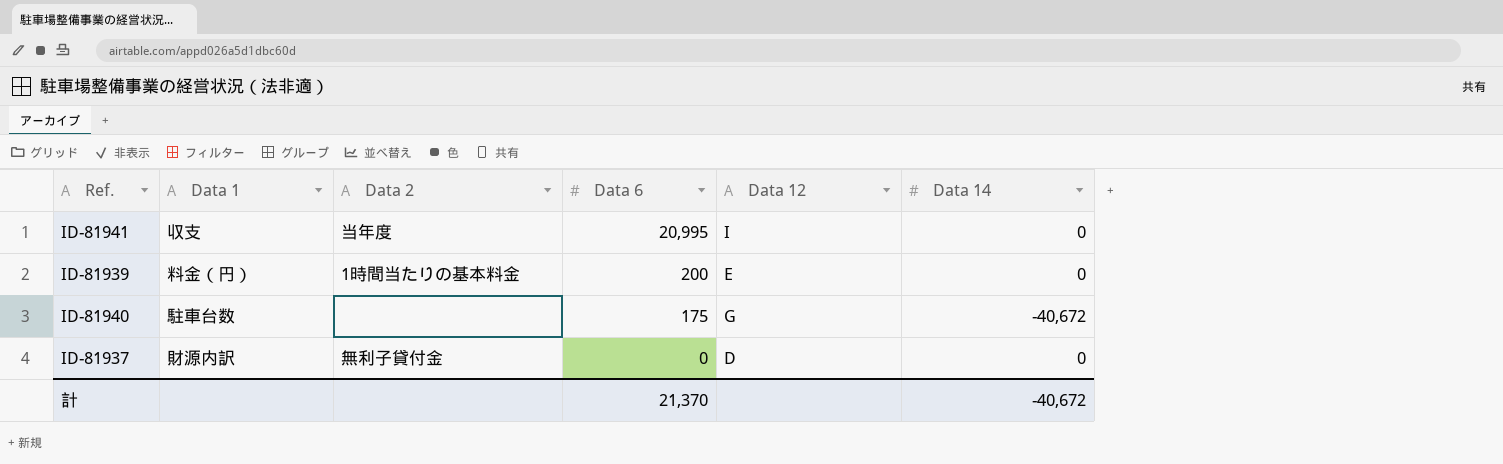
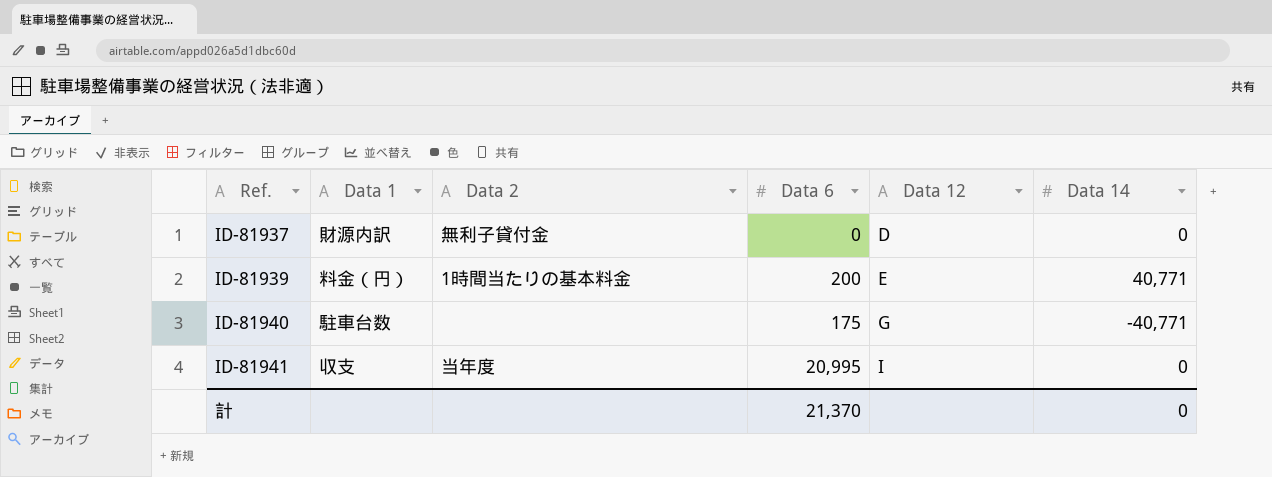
row order: Data 6 descending -> Ref. ascending
ID-81939 | Data 14: 0 -> 40,771
ID-81940 | Data 14: -40,672 -> -40,771
計 | Data 14: -40,672 -> 0

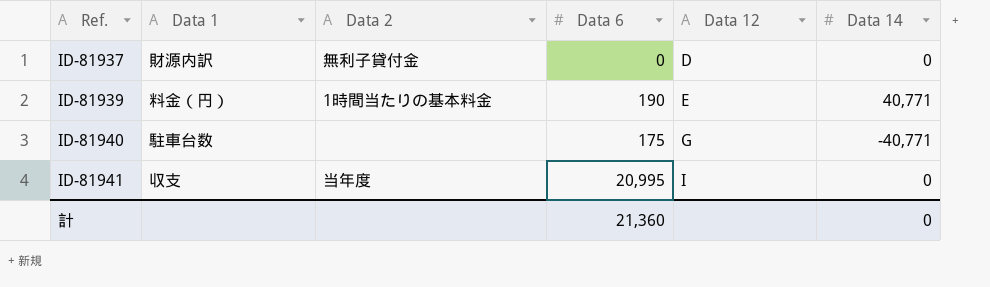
ID-81939 | Data 6: 200 -> 190
計 | Data 6: 21,370 -> 21,360

